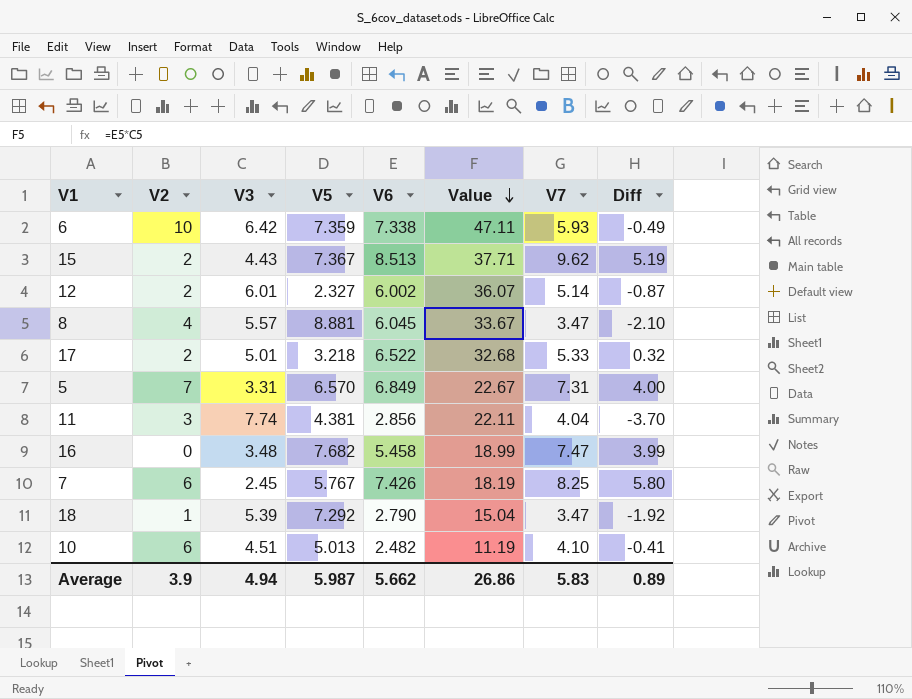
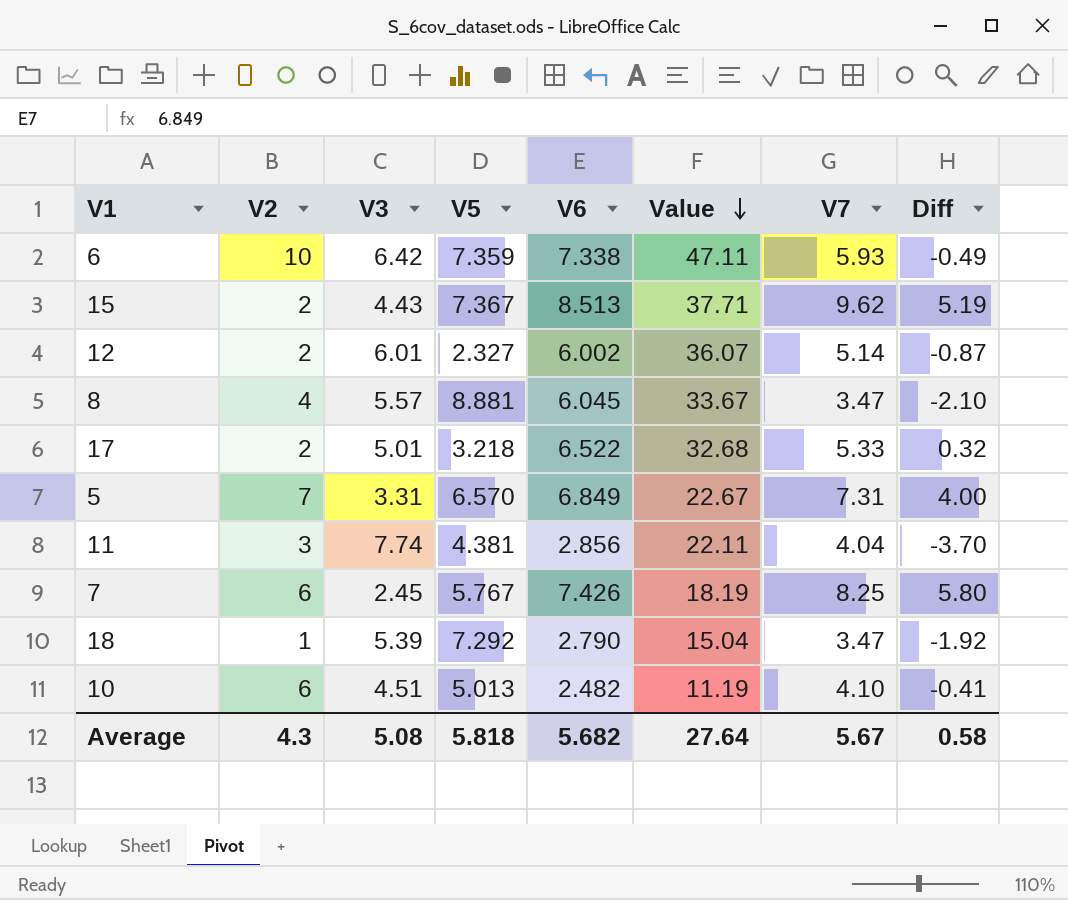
row 16: 0 | 3.48 | 7.682 | 5.458 | 18.99 | 7.47 | 3.99 -> none
Average | V2: 3.9 -> 4.3
Average | V3: 4.94 -> 5.08
Average | V5: 5.987 -> 5.818
Average | V6: 5.662 -> 5.682
Average | Value: 26.86 -> 27.64
Average | V7: 5.83 -> 5.67
Average | Diff: 0.89 -> 0.58

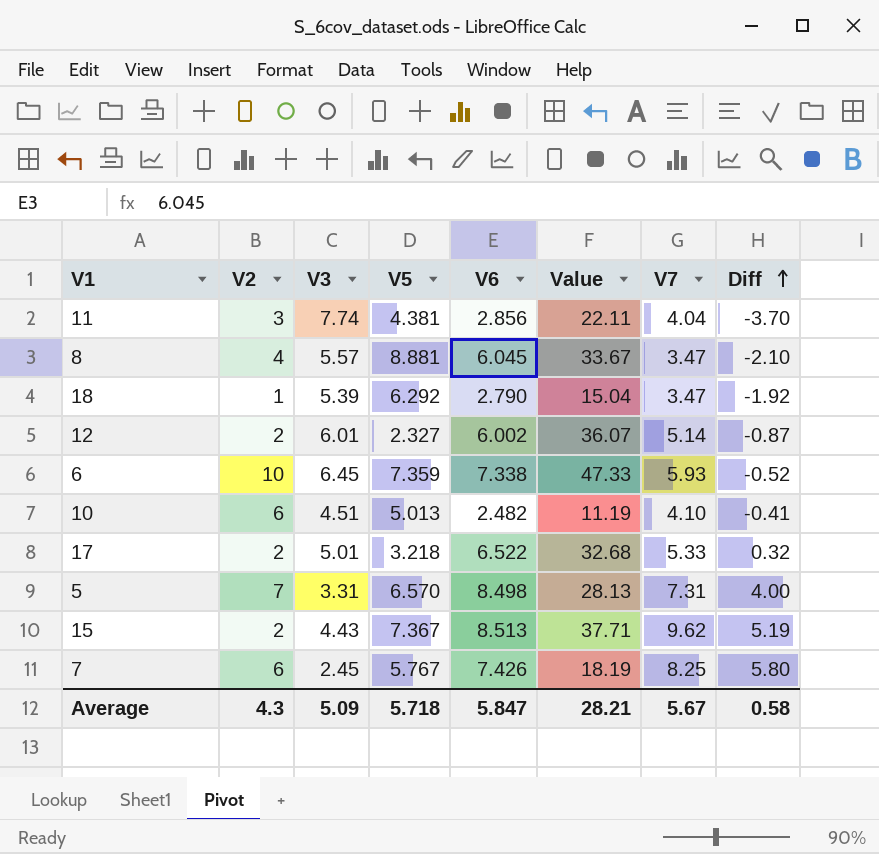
row order: Value descending -> Diff ascending
18 | V5: 7.292 -> 6.292
6 | V3: 6.42 -> 6.45
6 | Value: 47.11 -> 47.33
6 | Diff: -0.49 -> -0.52
5 | V6: 6.849 -> 8.498
5 | Value: 22.67 -> 28.13
Average | V3: 5.08 -> 5.09
Average | V5: 5.818 -> 5.718
Average | V6: 5.682 -> 5.847
Average | Value: 27.64 -> 28.21

